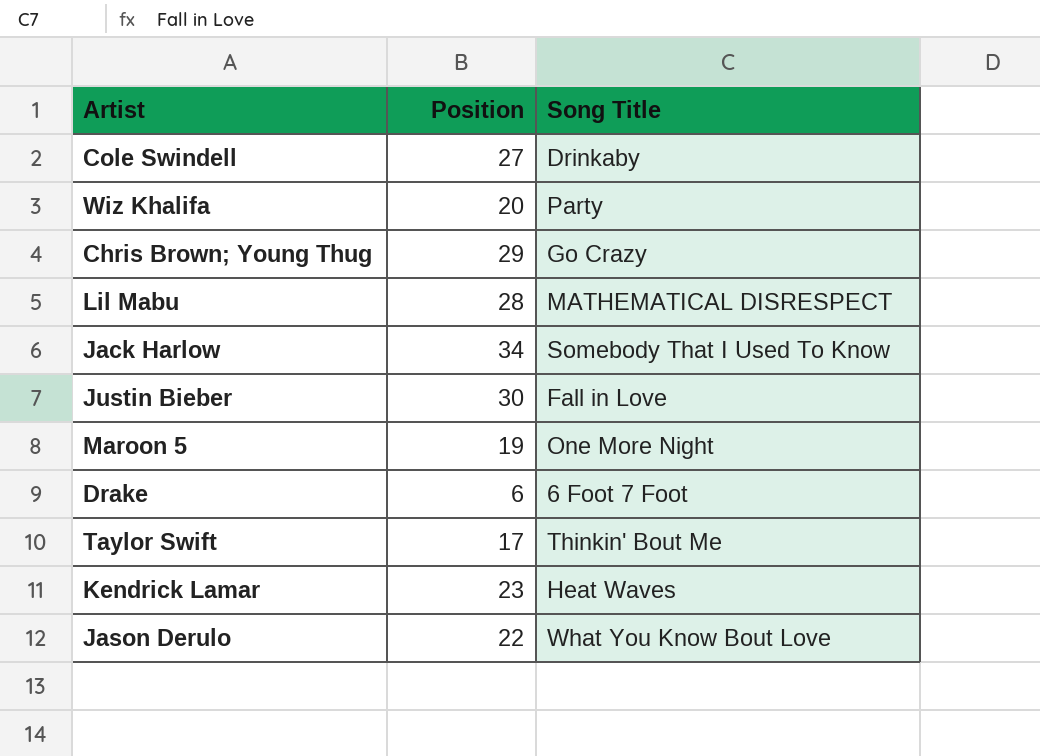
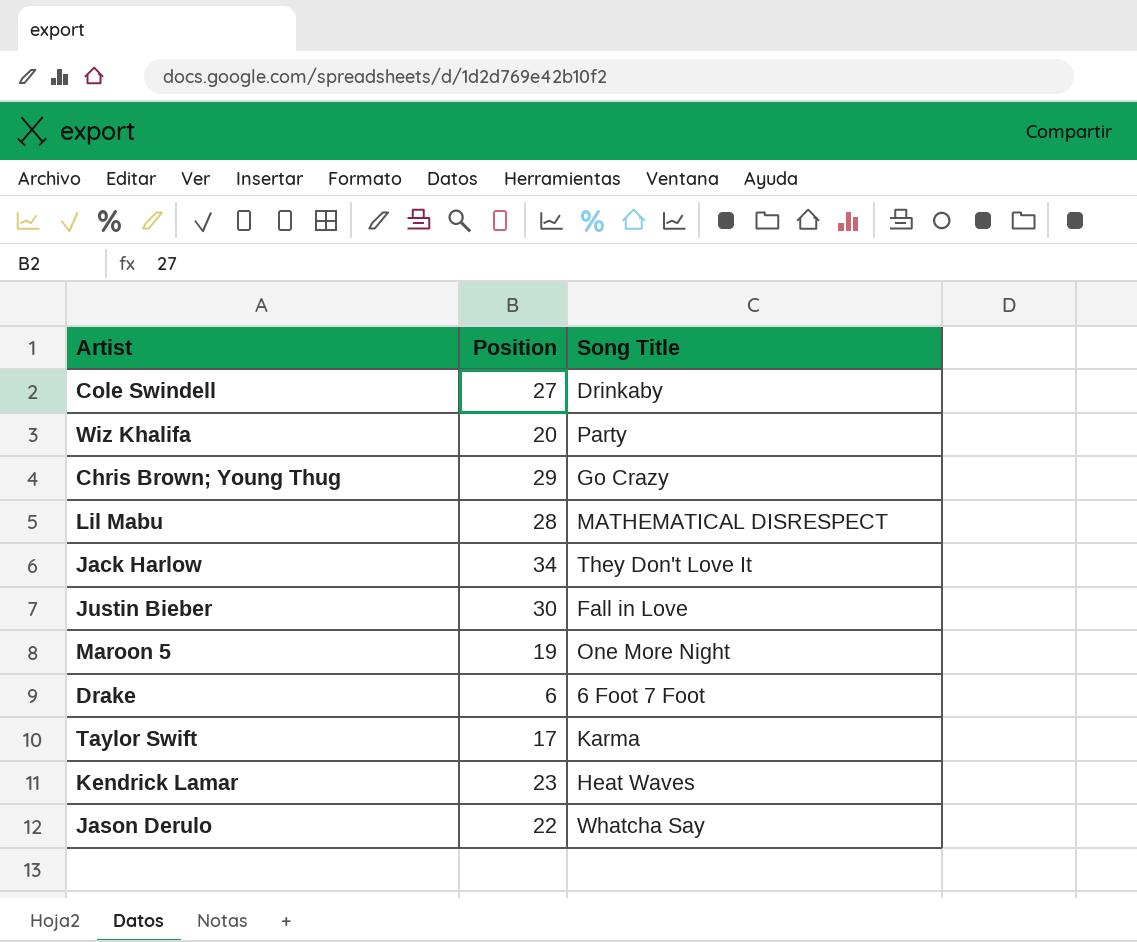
Jack Harlow | Song Title: Somebody That I Used To Know -> They Don't Love It
Taylor Swift | Song Title: Thinkin' Bout Me -> Karma
Jason Derulo | Song Title: What You Know Bout Love -> Whatcha Say

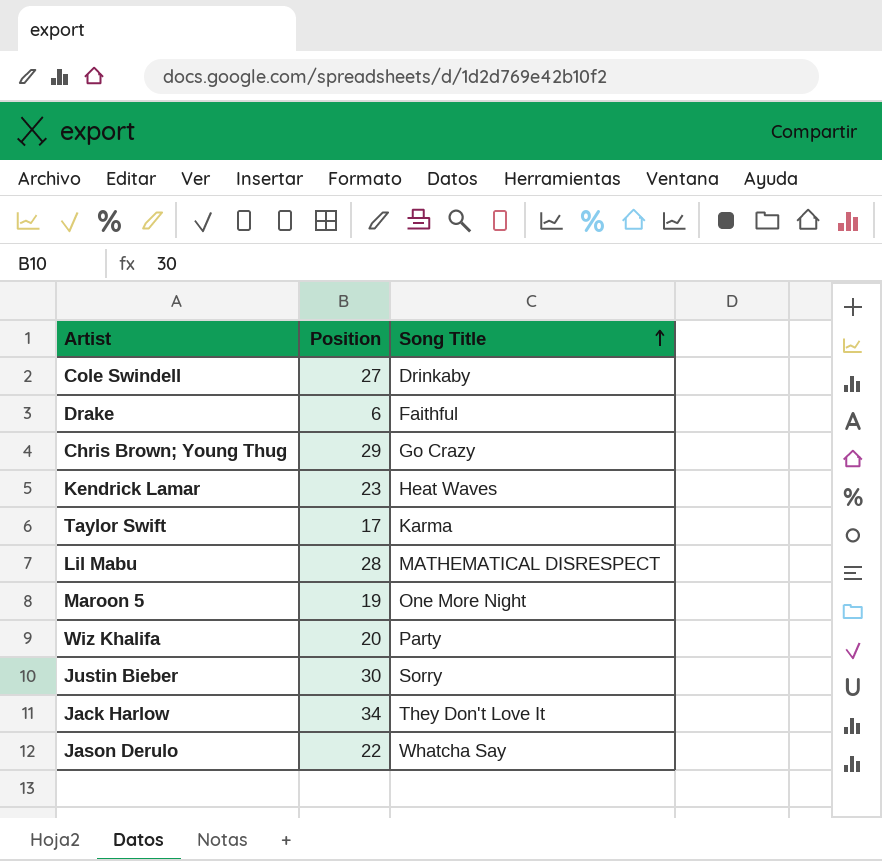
row order: none -> Song Title ascending
Drake | Song Title: 6 Foot 7 Foot -> Faithful
Justin Bieber | Song Title: Fall in Love -> Sorry

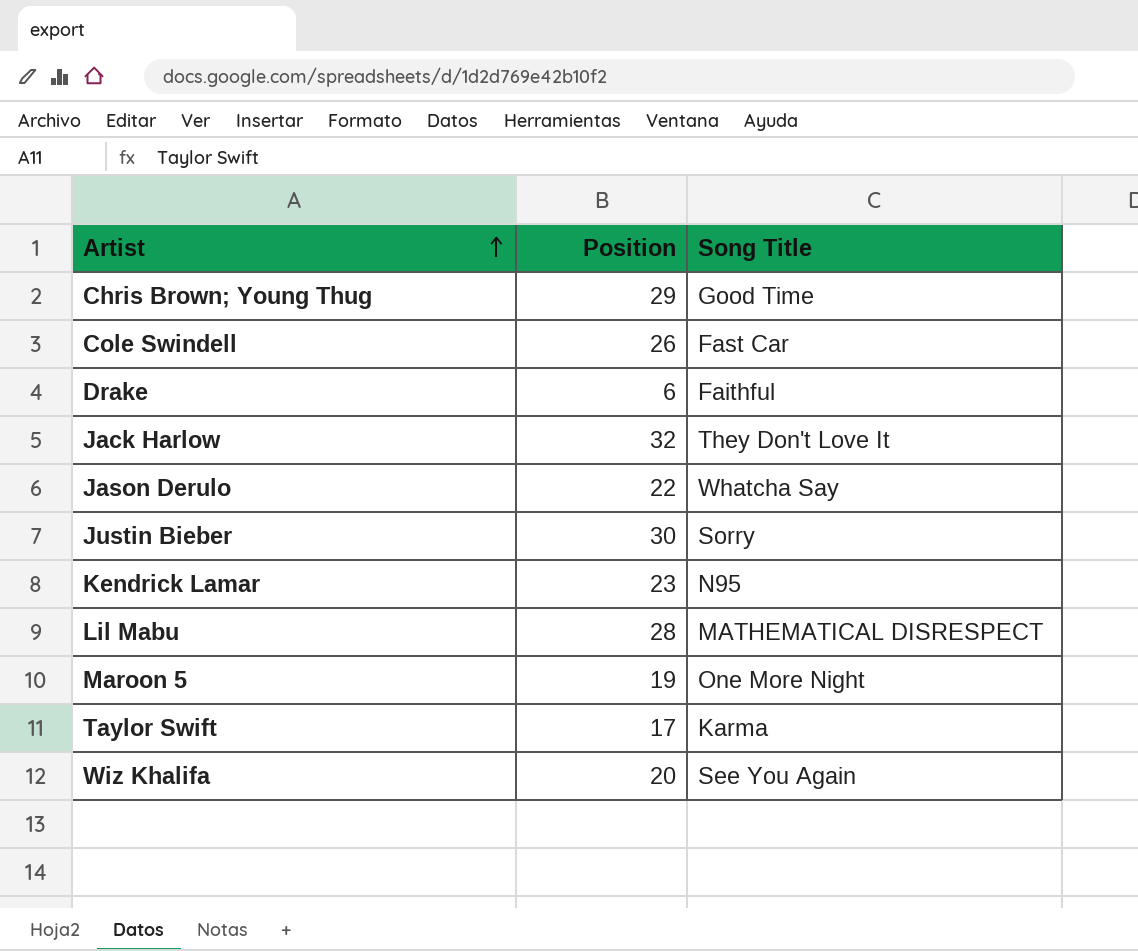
row order: Song Title ascending -> Artist ascending
Chris Brown; Young Thug | Song Title: Go Crazy -> Good Time
Cole Swindell | Position: 27 -> 26
Cole Swindell | Song Title: Drinkaby -> Fast Car
Jack Harlow | Position: 34 -> 32
Kendrick Lamar | Song Title: Heat Waves -> N95
Wiz Khalifa | Song Title: Party -> See You Again

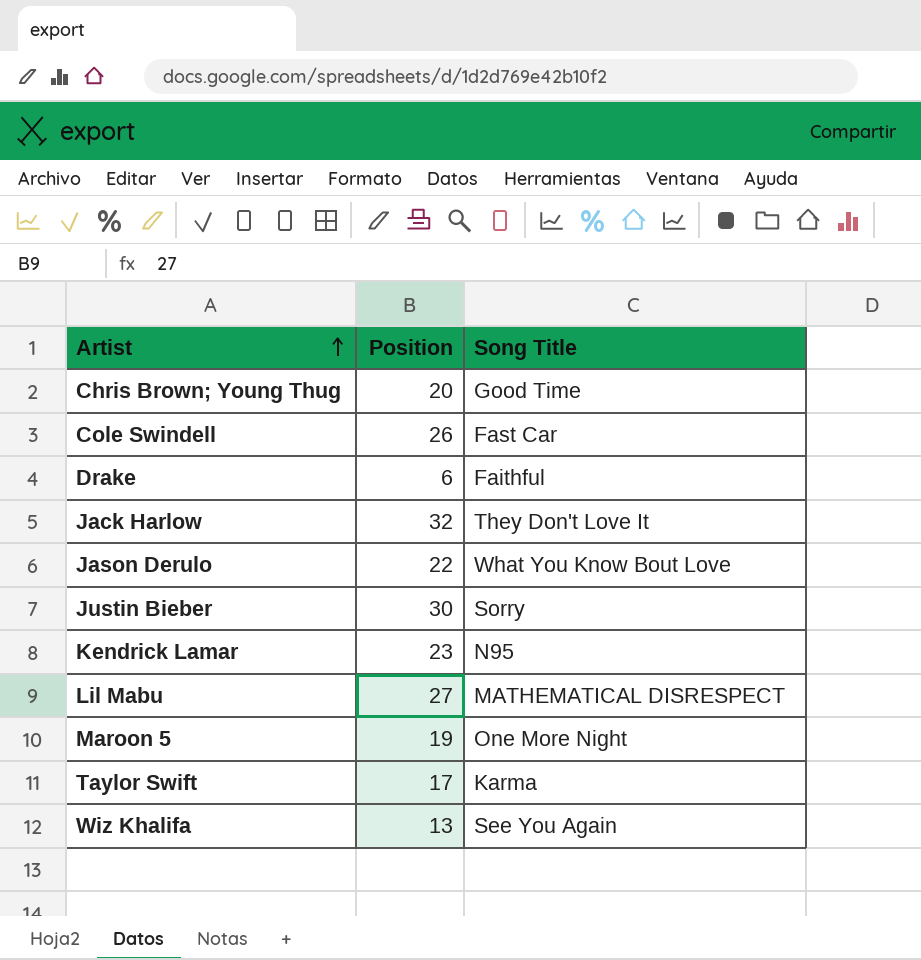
Chris Brown; Young Thug | Position: 29 -> 20
Jason Derulo | Song Title: Whatcha Say -> What You Know Bout Love
Lil Mabu | Position: 28 -> 27
Wiz Khalifa | Position: 20 -> 13

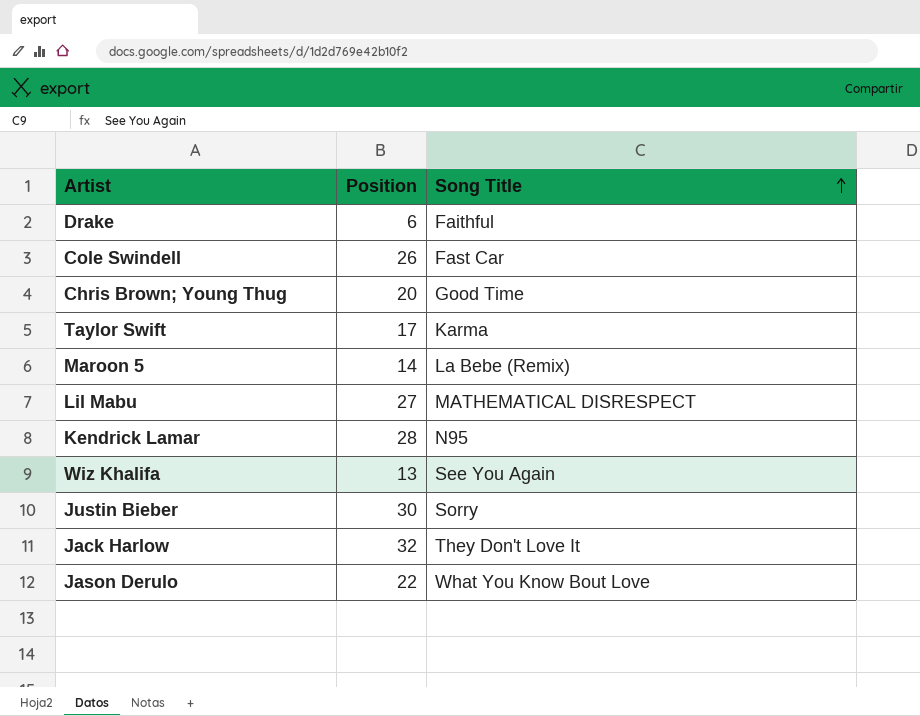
row order: Artist ascending -> Song Title ascending
Maroon 5 | Position: 19 -> 14
Maroon 5 | Song Title: One More Night -> La Bebe (Remix)
Kendrick Lamar | Position: 23 -> 28

